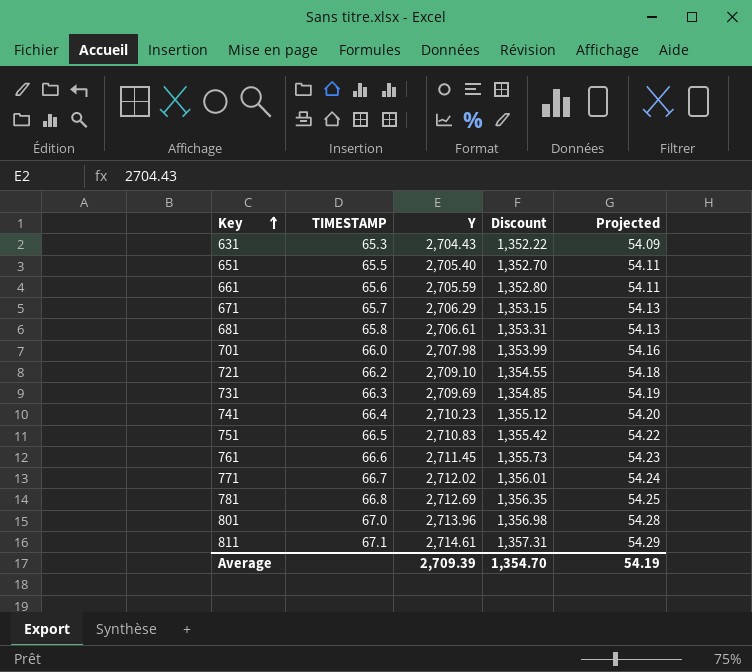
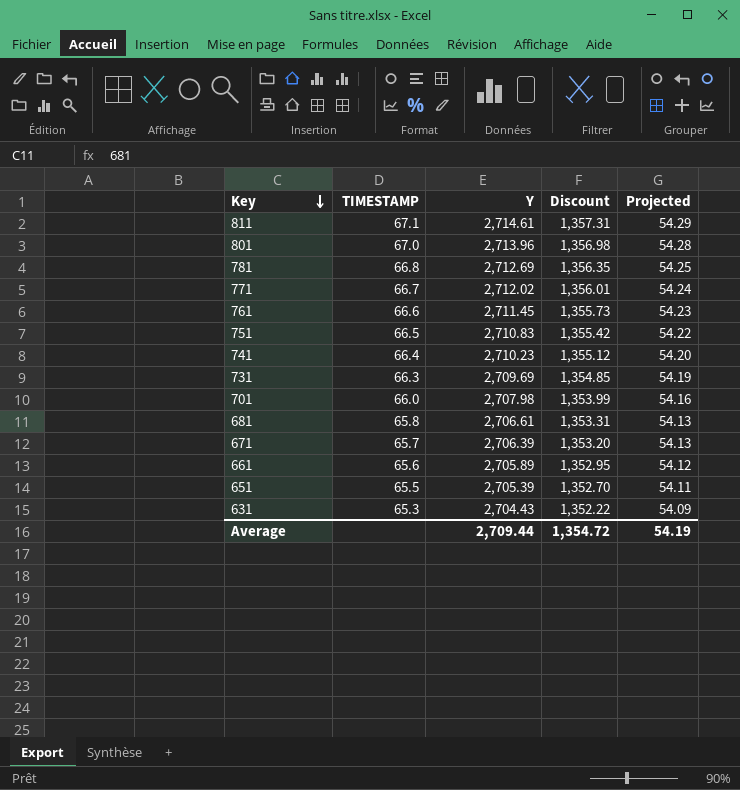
row order: Key ascending -> Key descending
row 721: 66.2 | 2,709.10 | 1,354.55 | 54.18 -> none
671 | Y: 2,706.29 -> 2,706.39
671 | Discount: 1,353.15 -> 1,353.20
661 | Y: 2,705.59 -> 2,705.89
661 | Discount: 1,352.80 -> 1,352.95
661 | Projected: 54.11 -> 54.12
651 | Y: 2,705.40 -> 2,705.39
Average | Y: 2,709.39 -> 2,709.44
Average | Discount: 1,354.70 -> 1,354.72

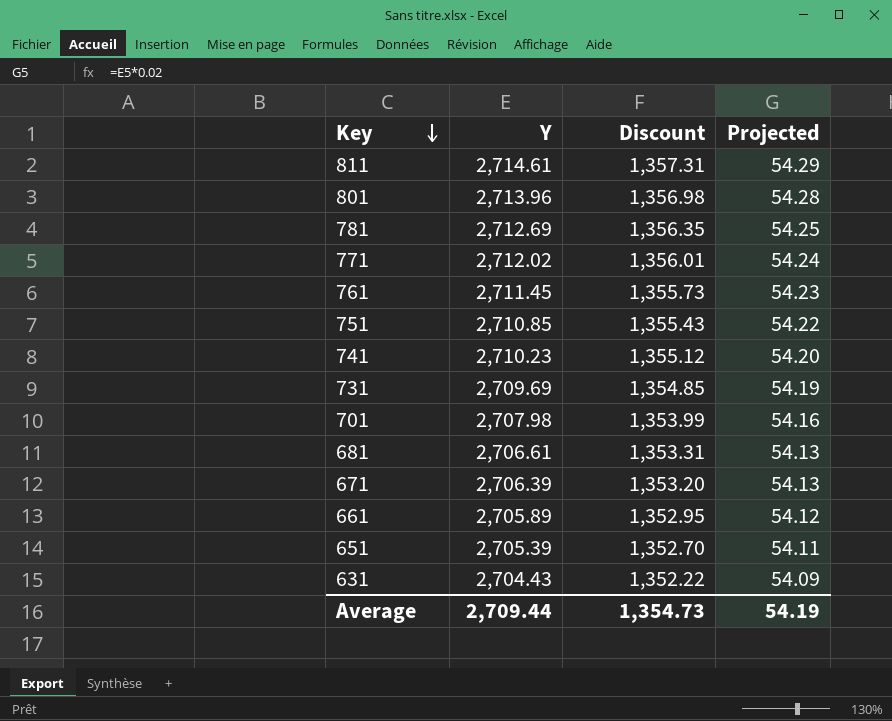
column TIMESTAMP | position: 2 -> none
751 | Y: 2,710.83 -> 2,710.85
751 | Discount: 1,355.42 -> 1,355.43
Average | Discount: 1,354.72 -> 1,354.73

